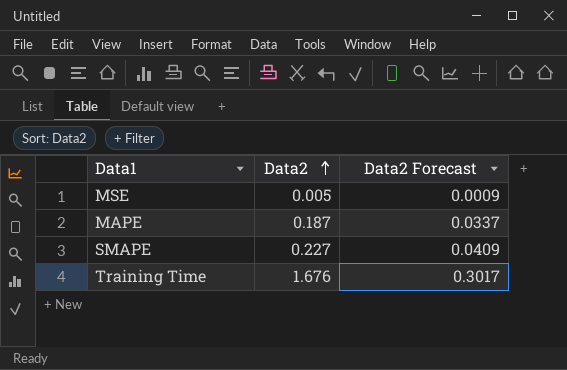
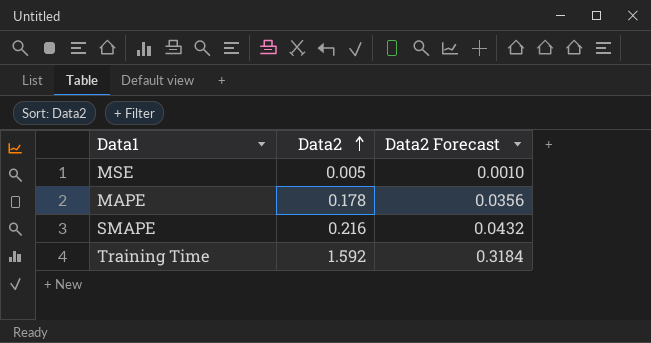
column Data2 Forecast | formula: [Data2] * 0.18 -> [Data2] * 0.2
MAPE | Data2: 0.187 -> 0.178
SMAPE | Data2: 0.227 -> 0.216
Training Time | Data2: 1.676 -> 1.592

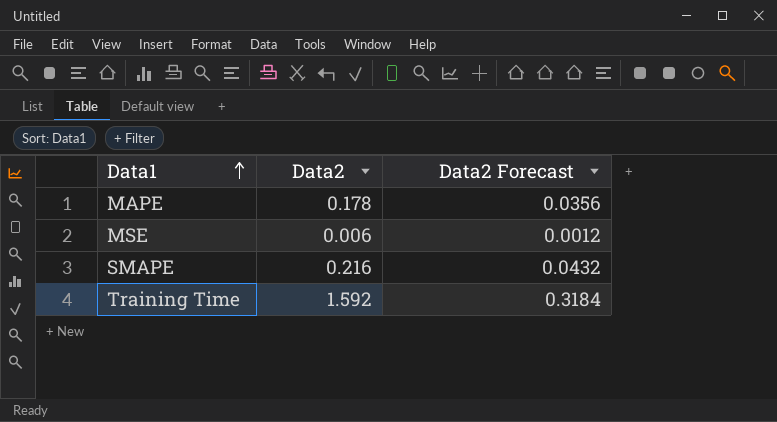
row order: Data2 ascending -> Data1 ascending
MSE | Data2: 0.005 -> 0.006
MSE | Data2 Forecast: 0.0010 -> 0.0012

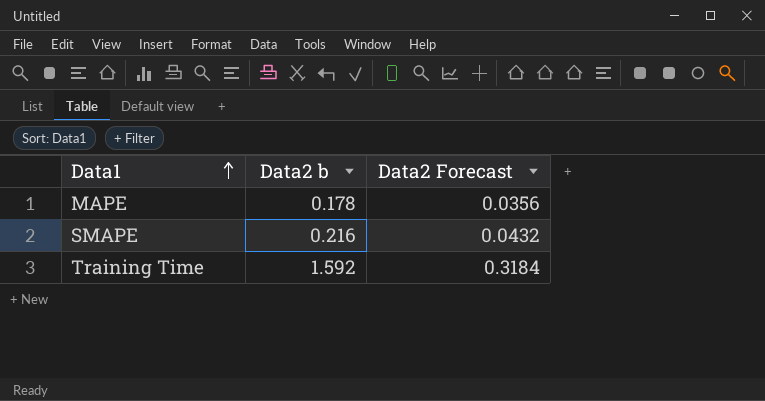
column name: Data2 -> Data2 b
row MSE: 0.006 | 0.0012 -> none

